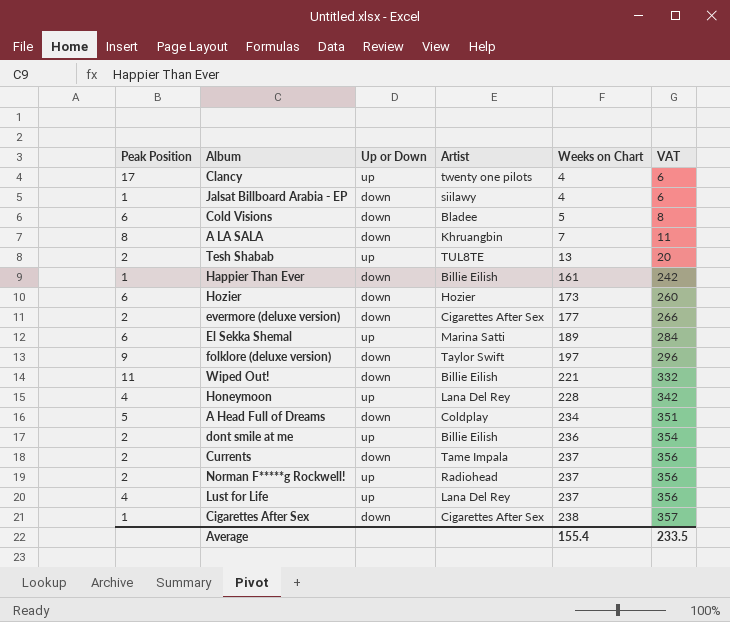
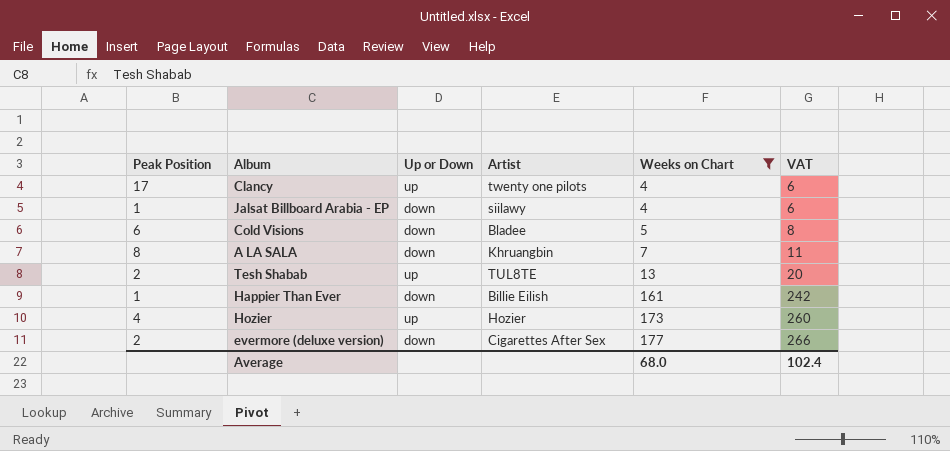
filter: none -> Weeks on Chart <= 177
Hozier | Peak Position: 6 -> 4
Hozier | Up or Down: down -> up
Average | Weeks on Chart: 155.4 -> 68.0
Average | VAT: 233.5 -> 102.4

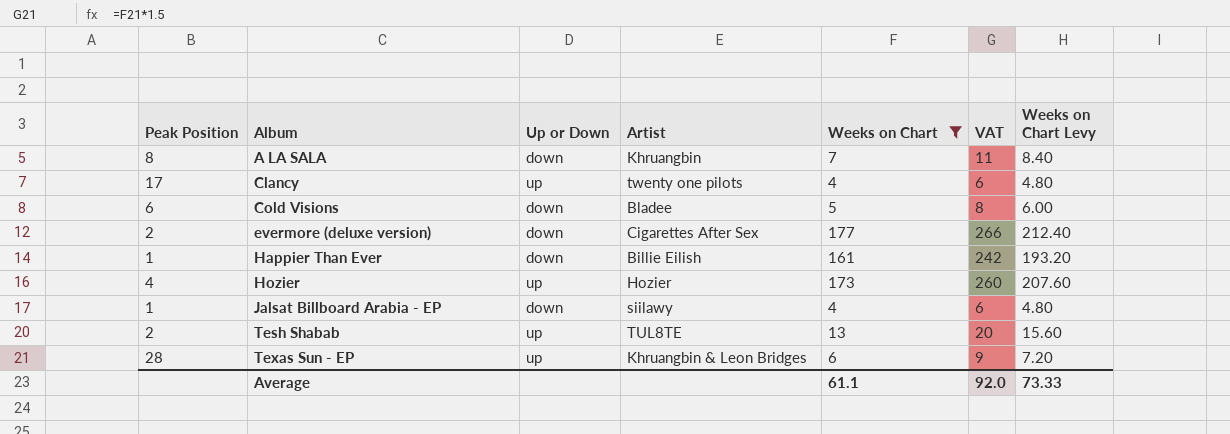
row order: Weeks on Chart ascending -> Album ascending
column Weeks on Chart Levy | formula: none -> [Weeks on Chart] * 1.2
row Texas Sun - EP: none -> 28 | up | Khruangbin & Leon Bridges | 6 | 9 | 7.20
Average | Weeks on Chart: 68.0 -> 61.1
Average | VAT: 102.4 -> 92.0

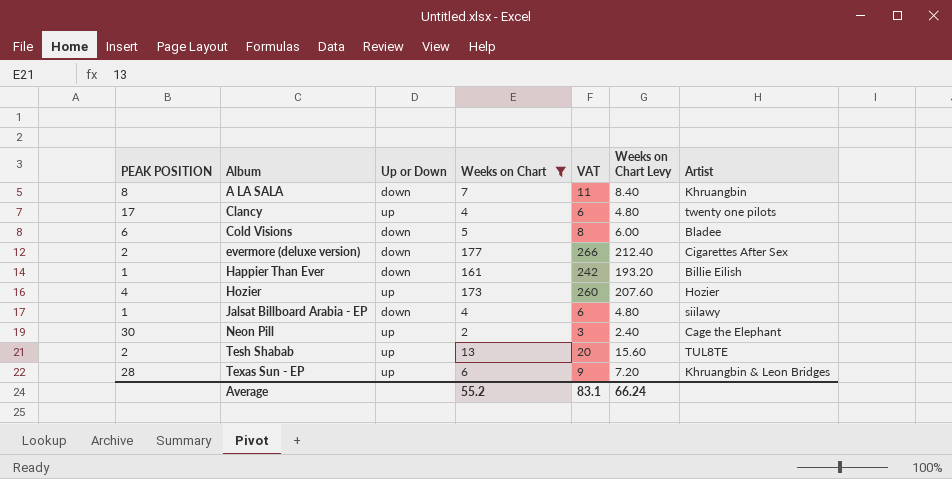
column name: Peak Position -> PEAK POSITION
column Artist | position: 4 -> 7
row Neon Pill: none -> 30 | up | 2 | 3 | 2.40 | Cage the Elephant
Average | Weeks on Chart: 61.1 -> 55.2
Average | VAT: 92.0 -> 83.1
Average | Weeks on Chart Levy: 73.33 -> 66.24

